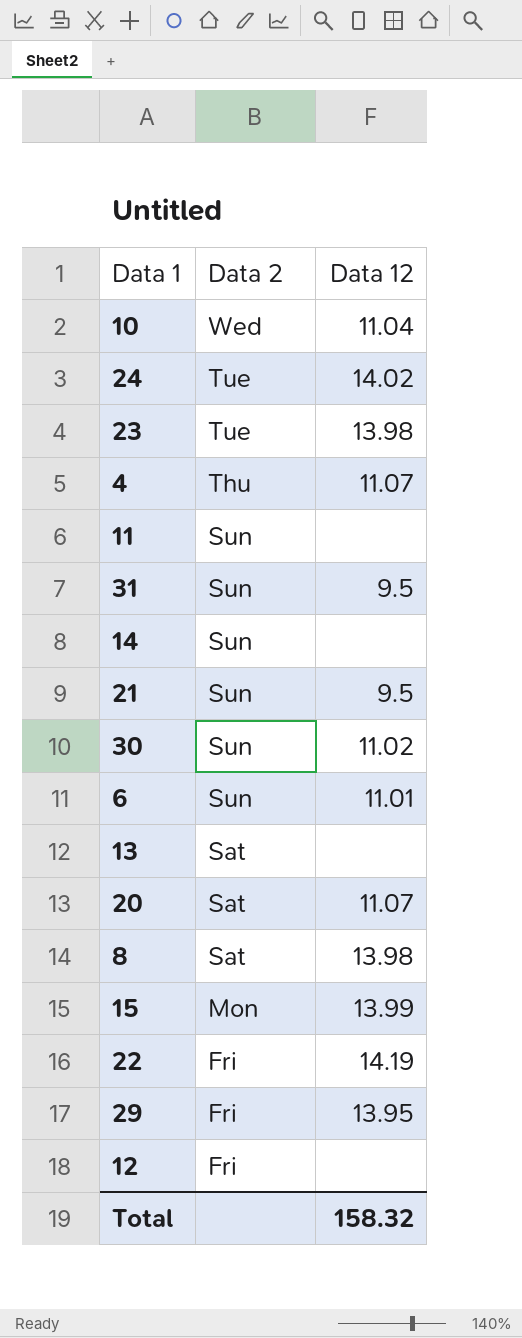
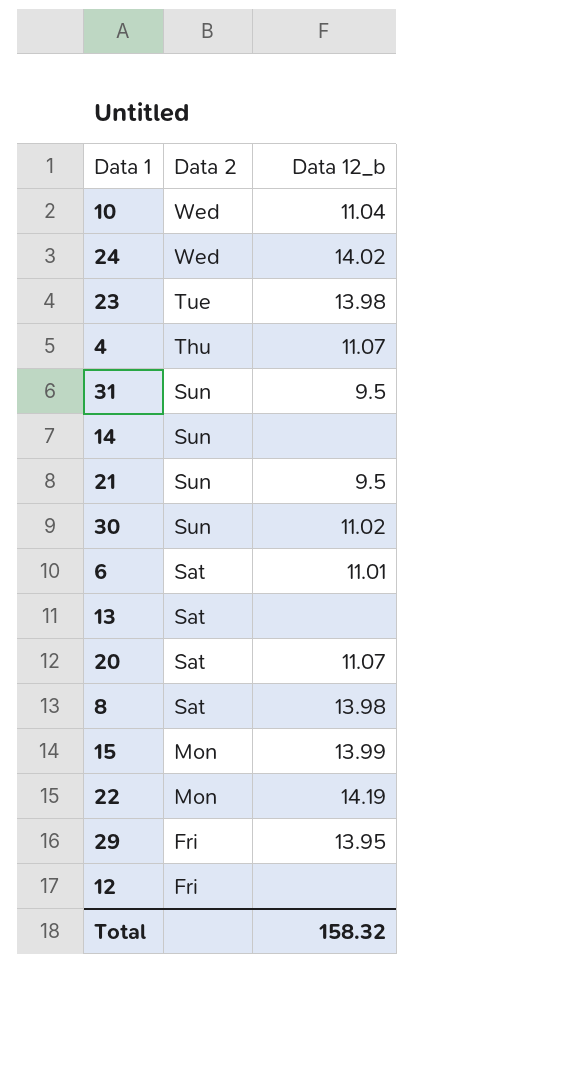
column name: Data 12 -> Data 12_b
row 11: Sun | none -> none
24 | Data 2: Tue -> Wed
6 | Data 2: Sun -> Sat
22 | Data 2: Fri -> Mon

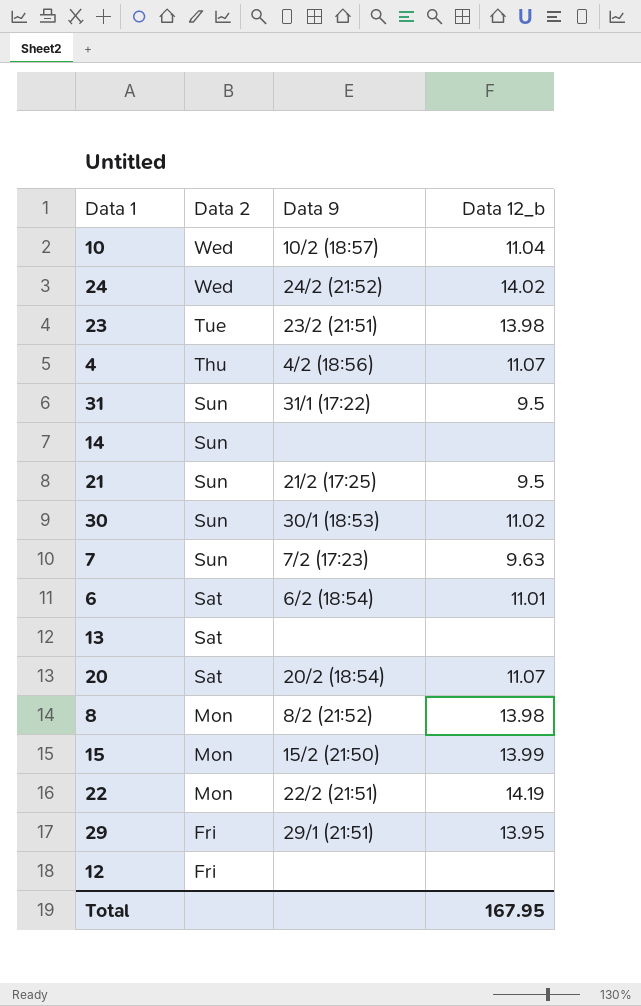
column Data 9 | position: none -> 3
row 7: none -> Sun | 7/2 (17:23) | 9.63
8 | Data 2: Sat -> Mon
Total | Data 12_b: 158.32 -> 167.95

